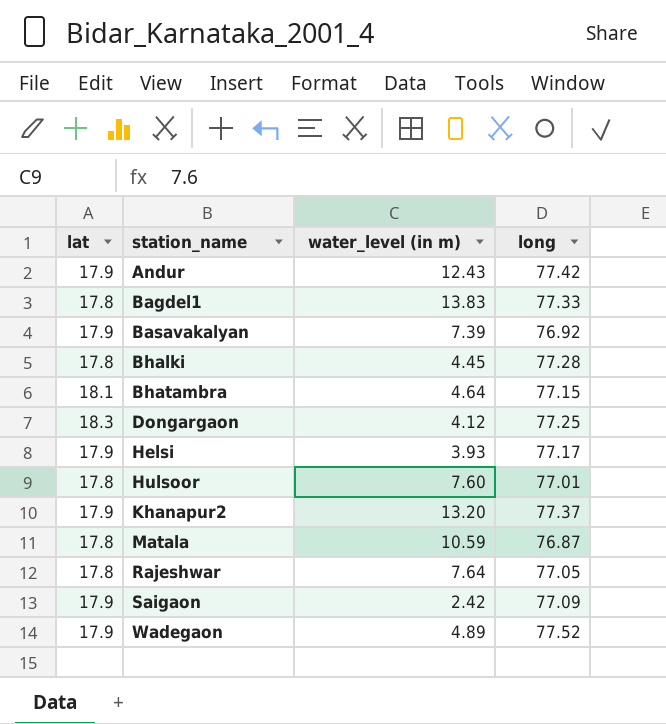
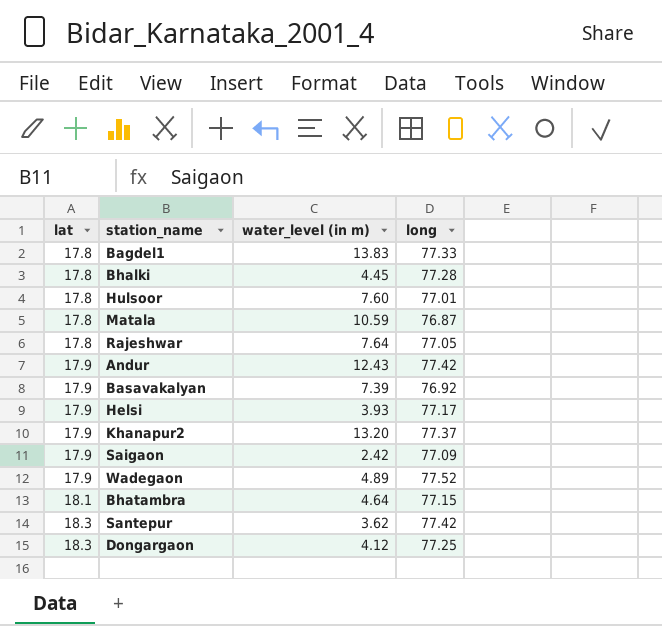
row order: station_name ascending -> lat ascending
row Santepur: none -> 18.3 | 3.62 | 77.42

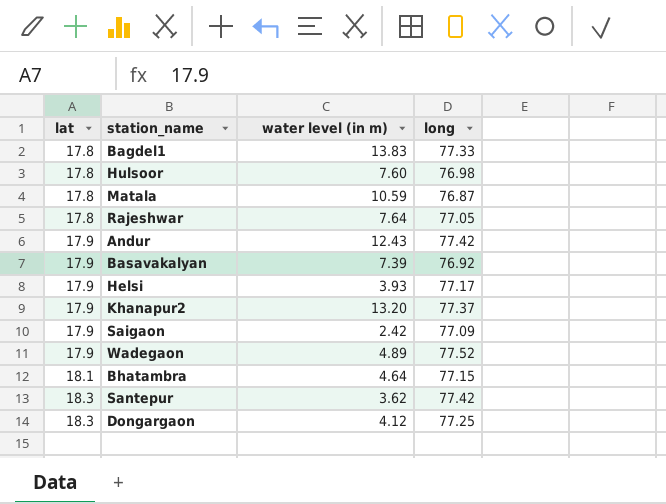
column name: water_level (in m) -> water level (in m)
row Bhalki: 17.8 | 4.45 | 77.28 -> none
Hulsoor | long: 77.01 -> 76.98

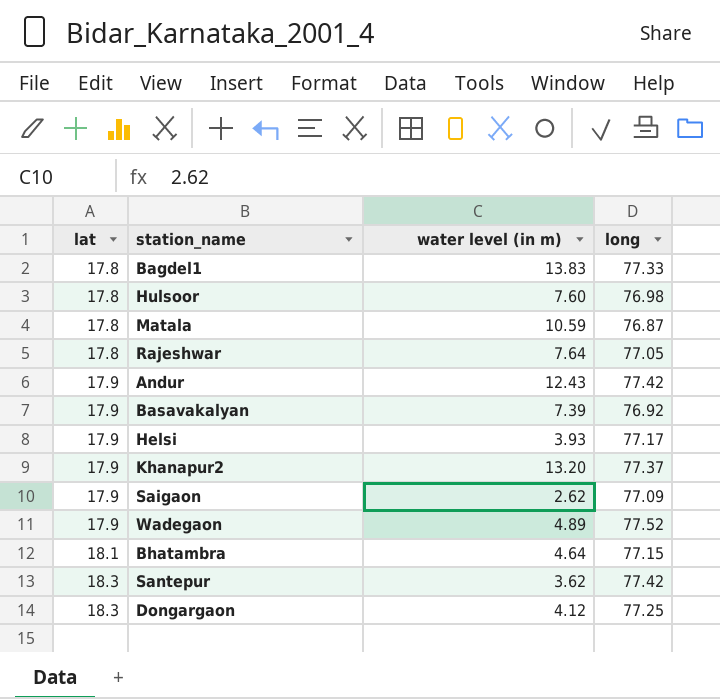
Saigaon | water level (in m): 2.42 -> 2.62

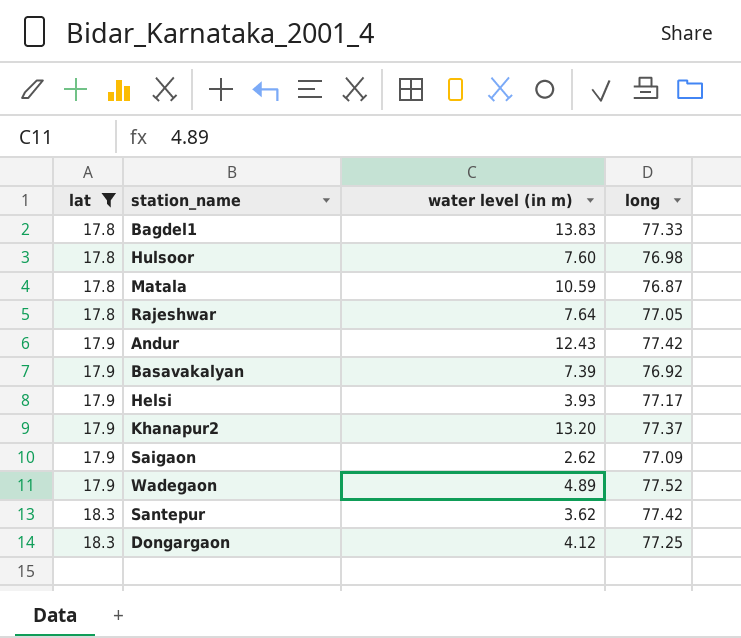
filter: none -> lat != 18.1

